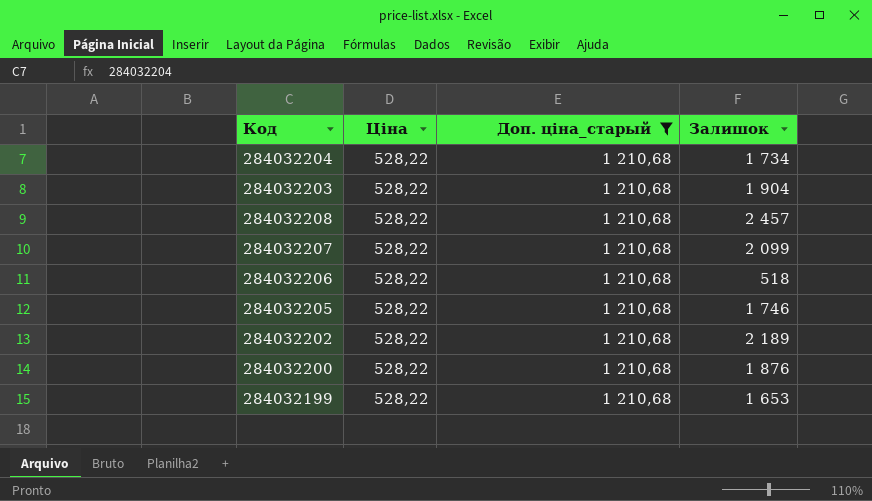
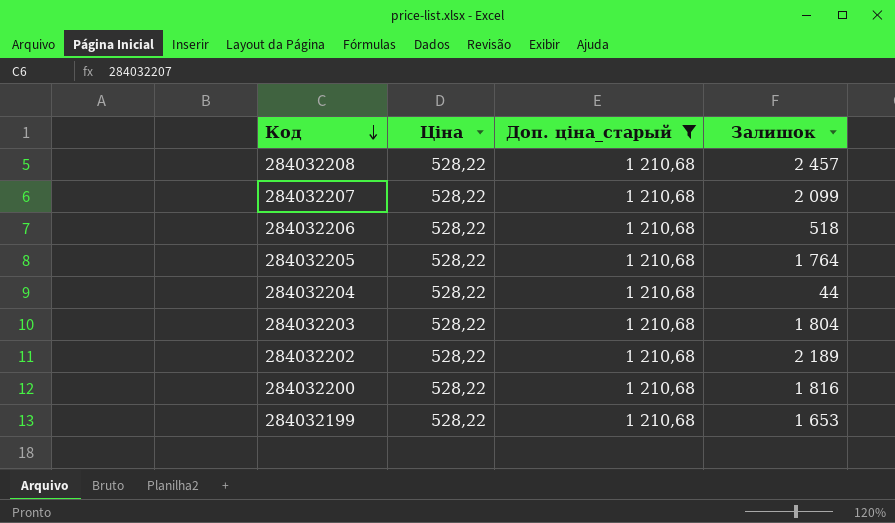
row order: none -> Код descending
284032205 | Залишок: 1 746 -> 1 764
284032204 | Залишок: 1 734 -> 44
284032203 | Залишок: 1 904 -> 1 804
284032200 | Залишок: 1 876 -> 1 816

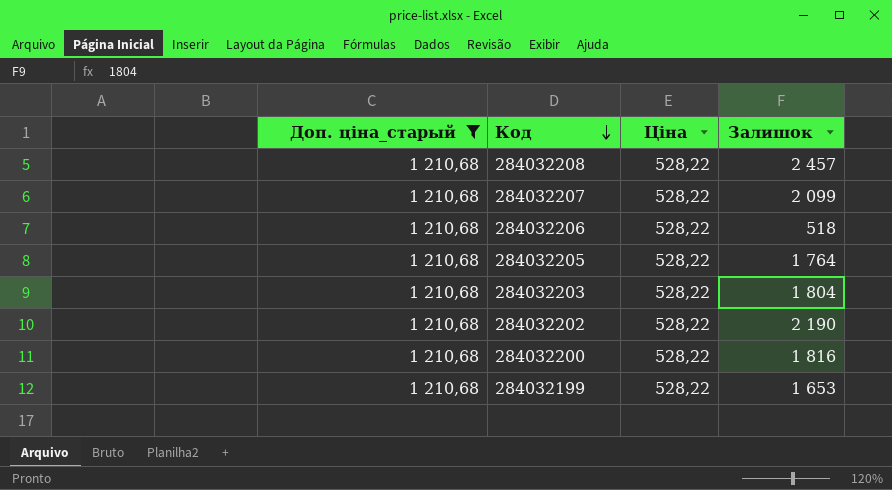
column Доп. ціна_старый | position: 3 -> 1
row 284032204: 528,22 | 1 210,68 | 44 -> none
284032202 | Залишок: 2 189 -> 2 190

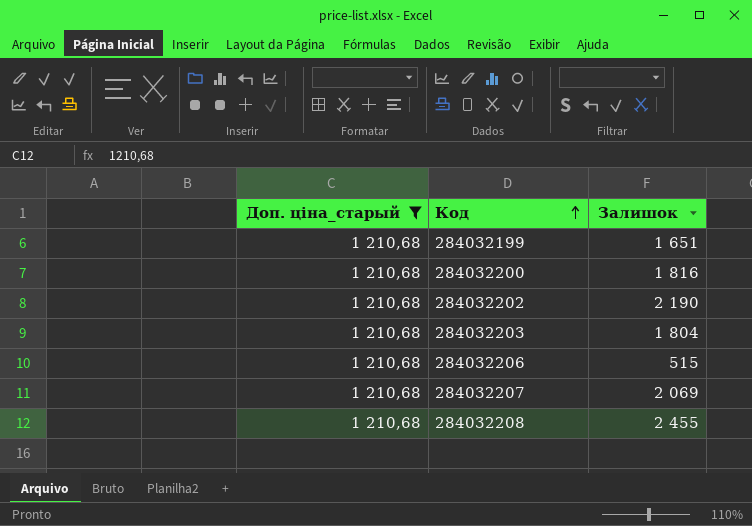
row order: Код descending -> Код ascending
column Ціна | position: 3 -> none
row 284032205: 1 210,68 | 528,22 | 1 764 -> none
284032199 | Залишок: 1 653 -> 1 651
284032206 | Залишок: 518 -> 515
284032207 | Залишок: 2 099 -> 2 069
284032208 | Залишок: 2 457 -> 2 455

